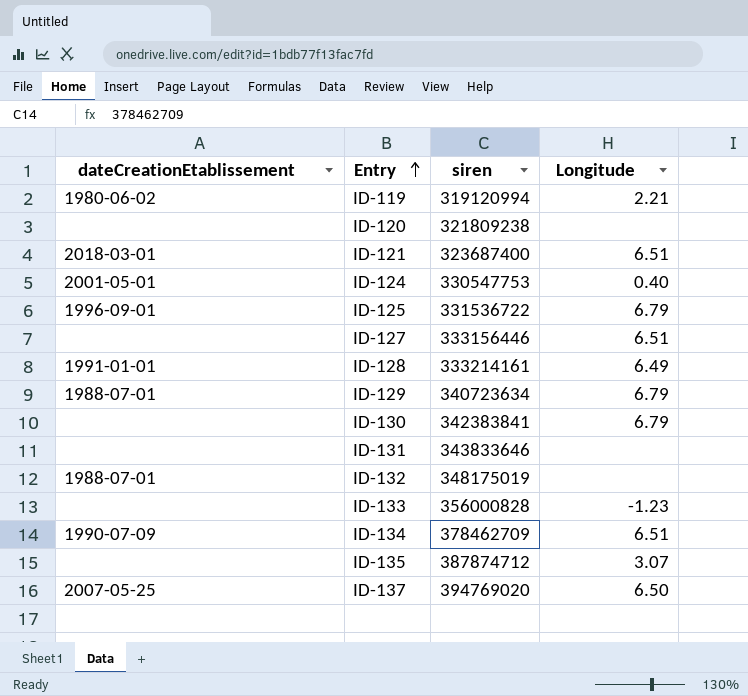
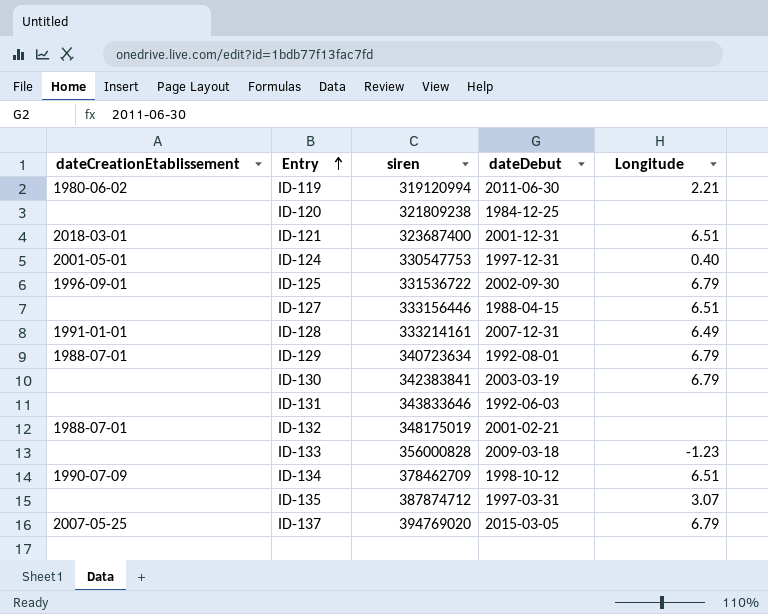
column dateDebut | position: none -> 4
ID-137 | Longitude: 6.50 -> 6.79

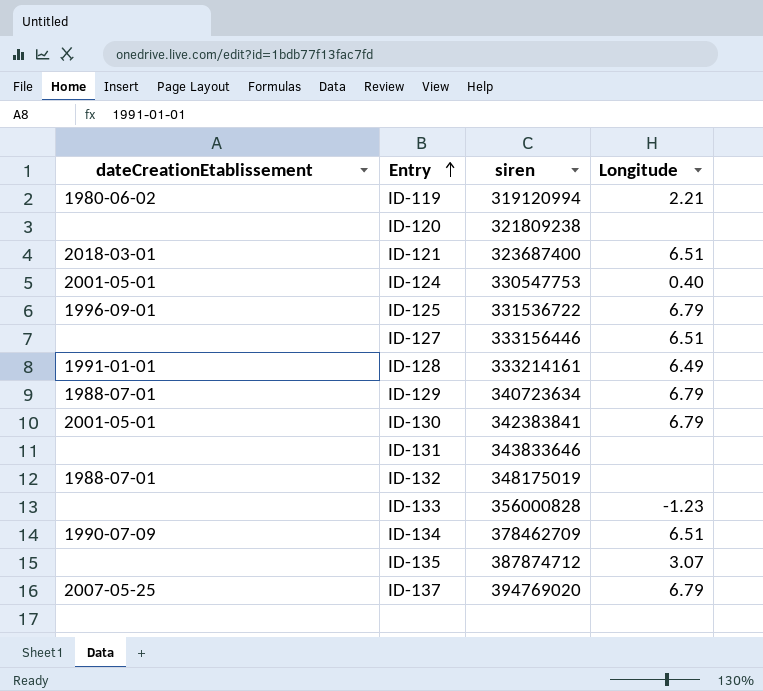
column dateDebut | position: 4 -> none
ID-130 | dateCreationEtablissement: none -> 2001-05-01

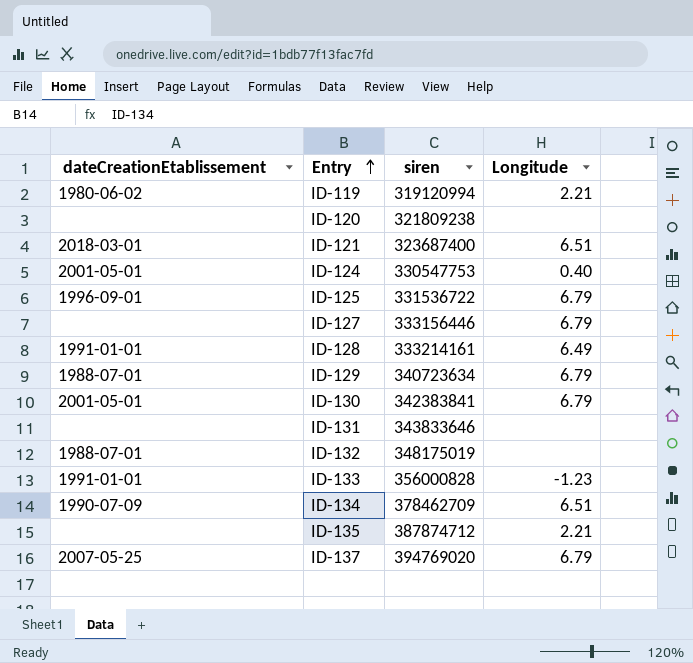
ID-127 | Longitude: 6.51 -> 6.79
ID-133 | dateCreationEtablissement: none -> 1991-01-01
ID-135 | Longitude: 3.07 -> 2.21

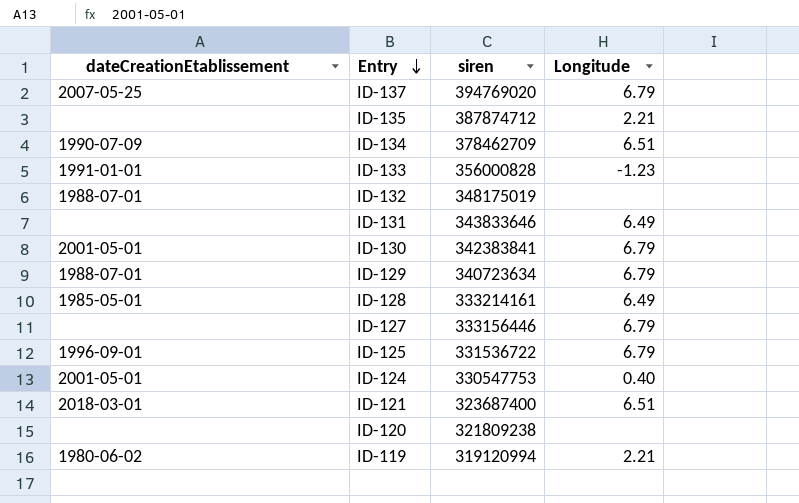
row order: Entry ascending -> Entry descending
ID-131 | Longitude: none -> 6.49
ID-128 | dateCreationEtablissement: 1991-01-01 -> 1985-05-01

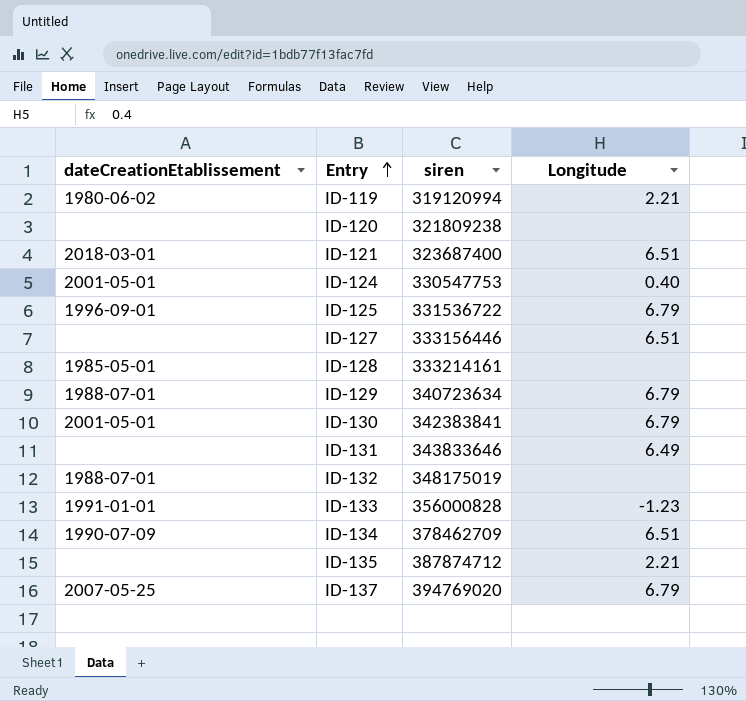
row order: Entry descending -> Entry ascending
ID-127 | Longitude: 6.79 -> 6.51
ID-128 | Longitude: 6.49 -> none

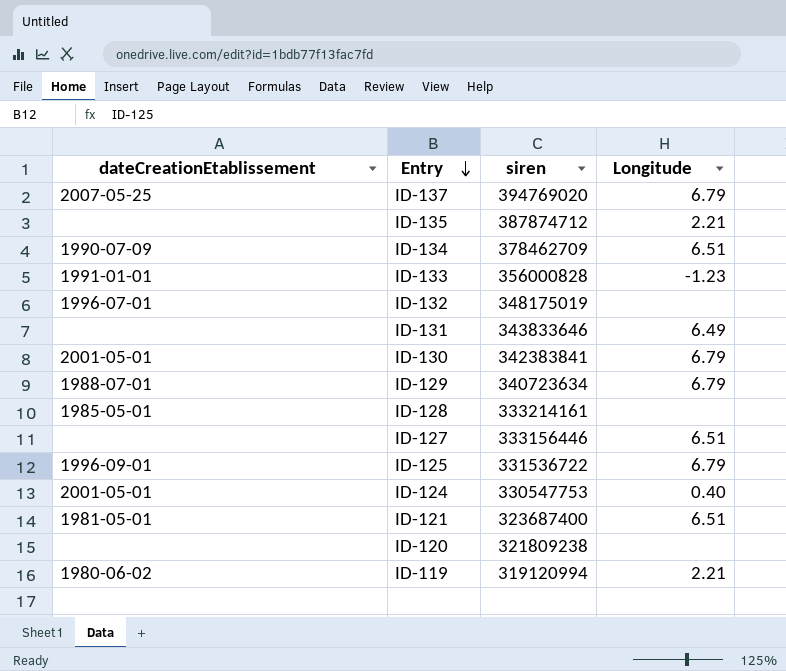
row order: Entry ascending -> Entry descending
ID-132 | dateCreationEtablissement: 1988-07-01 -> 1996-07-01
ID-121 | dateCreationEtablissement: 2018-03-01 -> 1981-05-01

